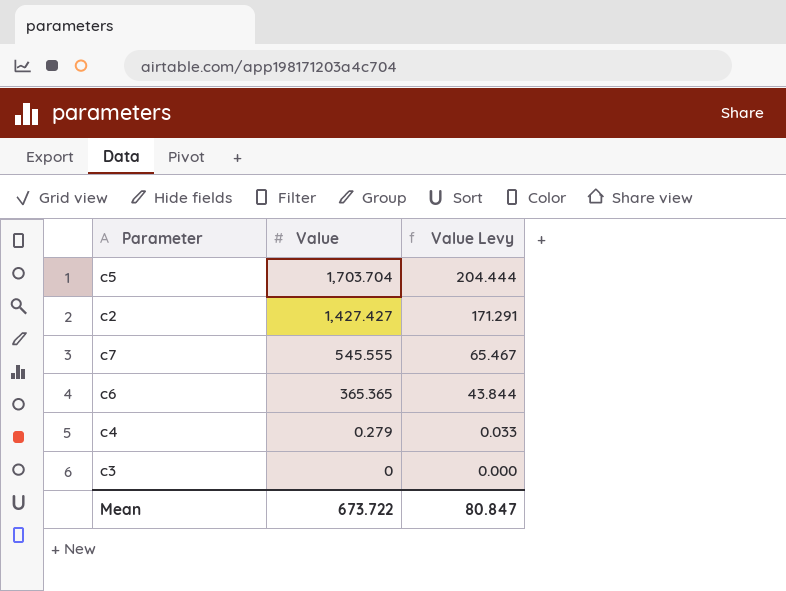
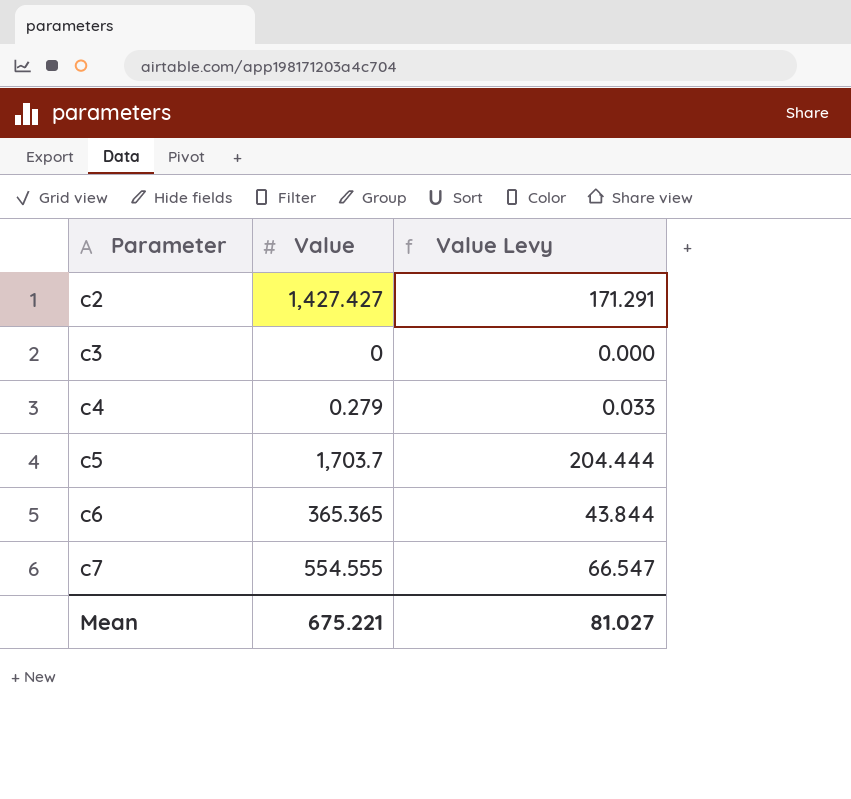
row order: Value descending -> Parameter ascending
c5 | Value: 1,703.704 -> 1,703.7
c7 | Value: 545.555 -> 554.555
c7 | Value Levy: 65.467 -> 66.547
Mean | Value: 673.722 -> 675.221
Mean | Value Levy: 80.847 -> 81.027

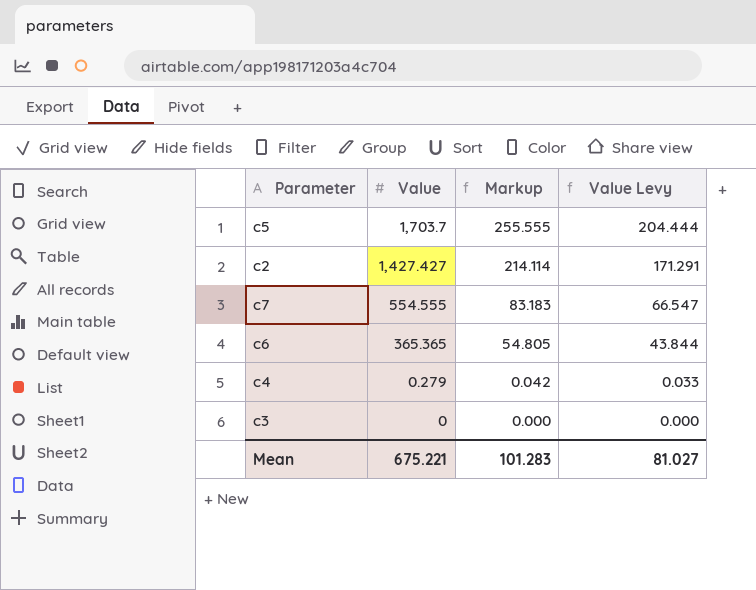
row order: Parameter ascending -> Value descending
column Markup | formula: none -> [Value] * 0.15

